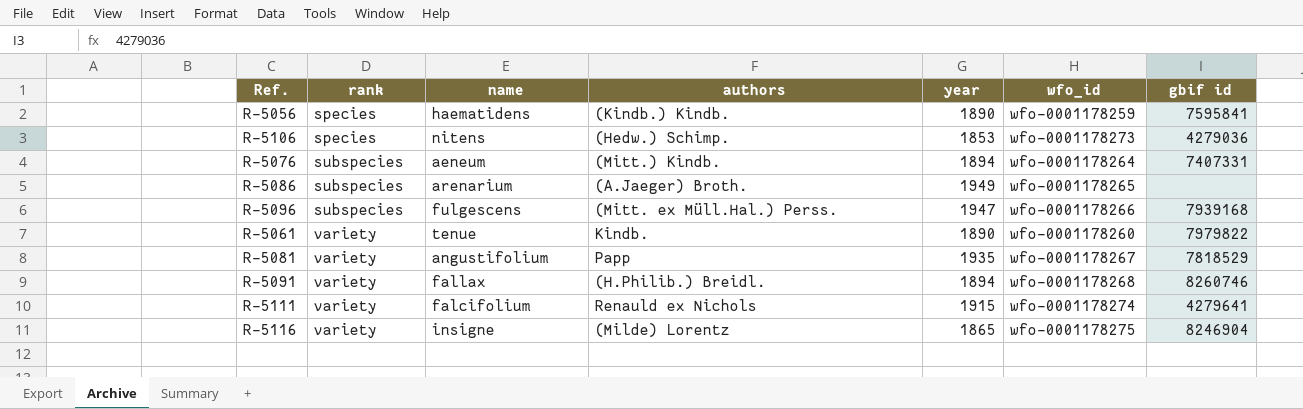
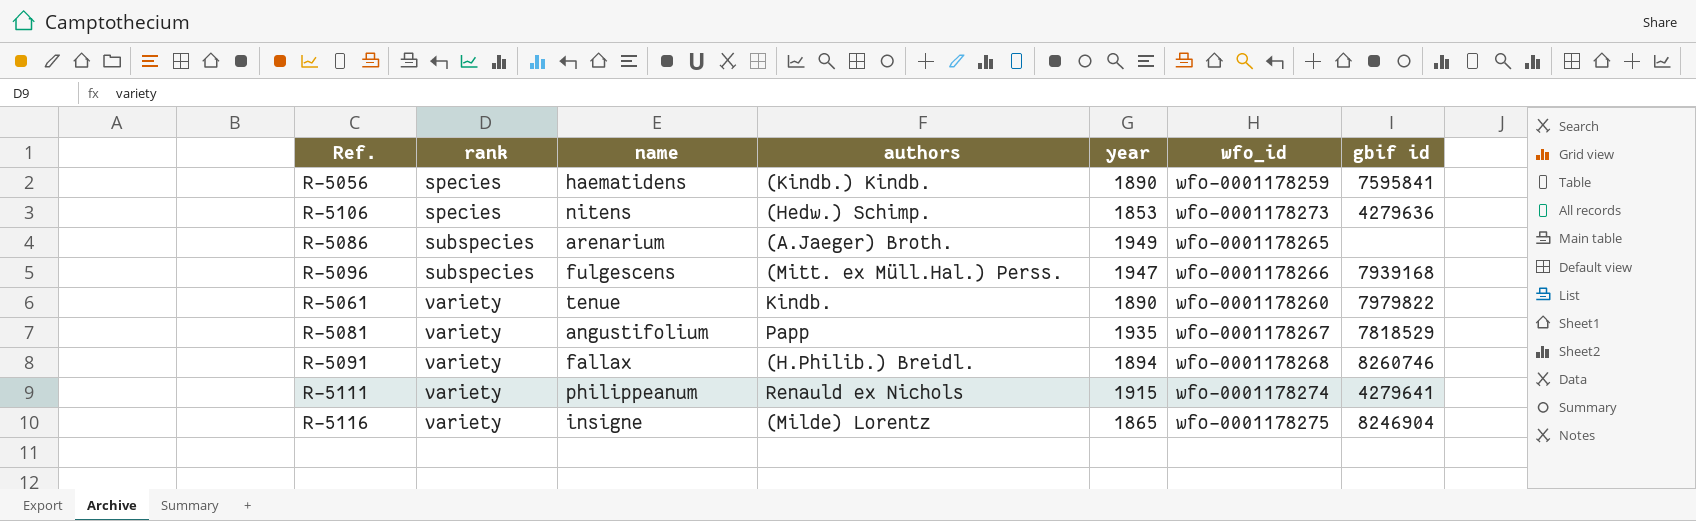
row R-5076: subspecies | aeneum | (Mitt.) Kindb. | 1894 | wfo-0001178264 | 7407331 -> none
R-5106 | gbif id: 4279036 -> 4279636
R-5111 | name: falcifolium -> philippeanum

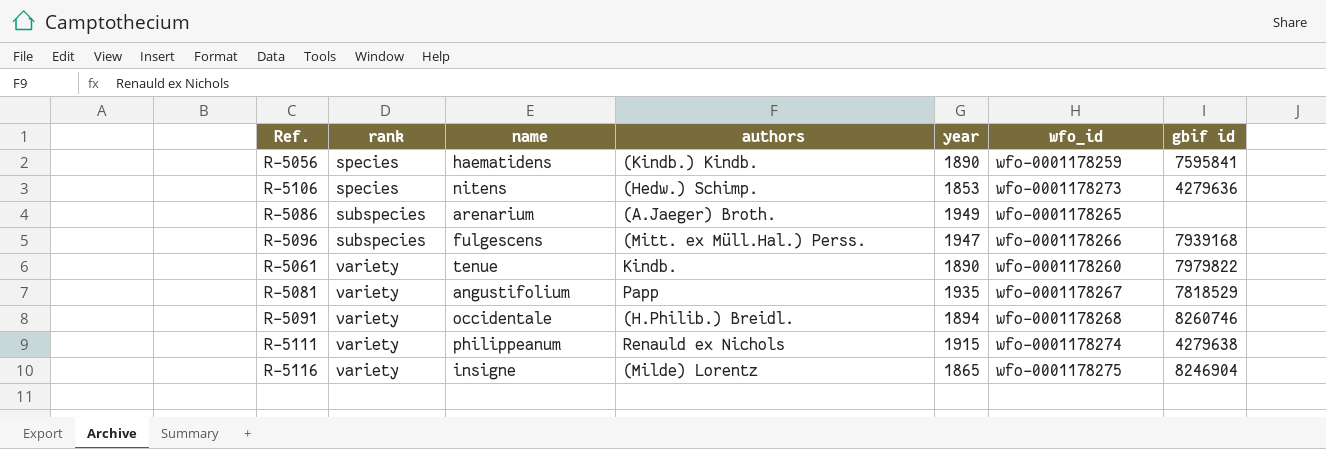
R-5091 | name: fallax -> occidentale
R-5111 | gbif id: 4279641 -> 4279638

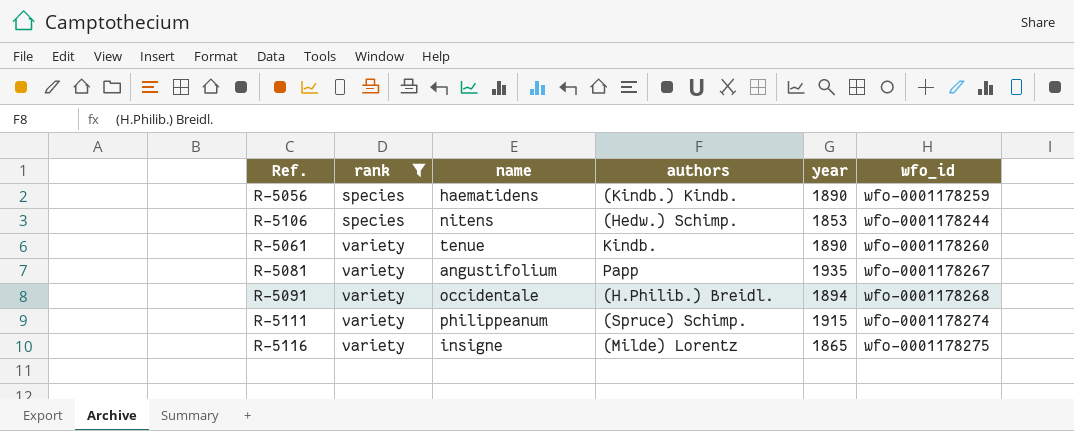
filter: none -> rank != subspecies
column gbif id | position: 7 -> none
R-5106 | wfo_id: wfo-0001178273 -> wfo-0001178244
R-5111 | authors: Renauld ex Nichols -> (Spruce) Schimp.

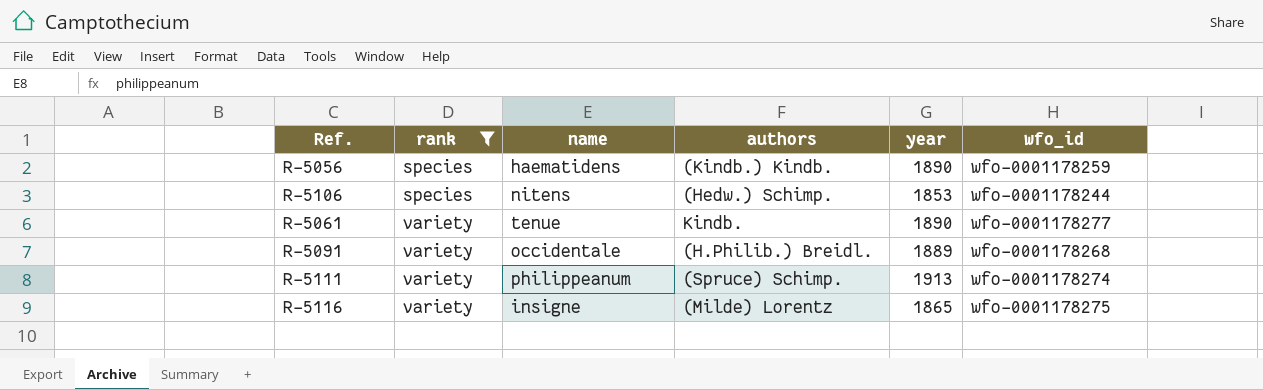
row R-5081: variety | angustifolium | Papp | 1935 | wfo-0001178267 -> none
R-5061 | wfo_id: wfo-0001178260 -> wfo-0001178277
R-5091 | year: 1894 -> 1889
R-5111 | year: 1915 -> 1913

